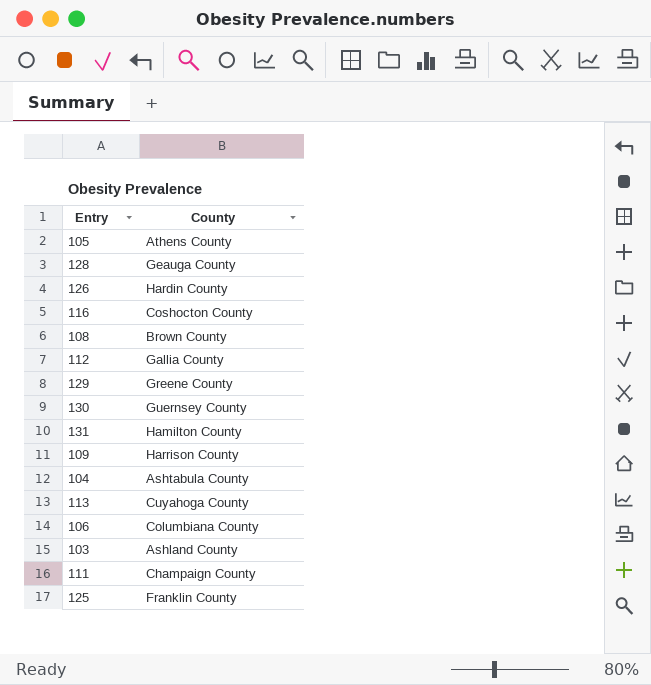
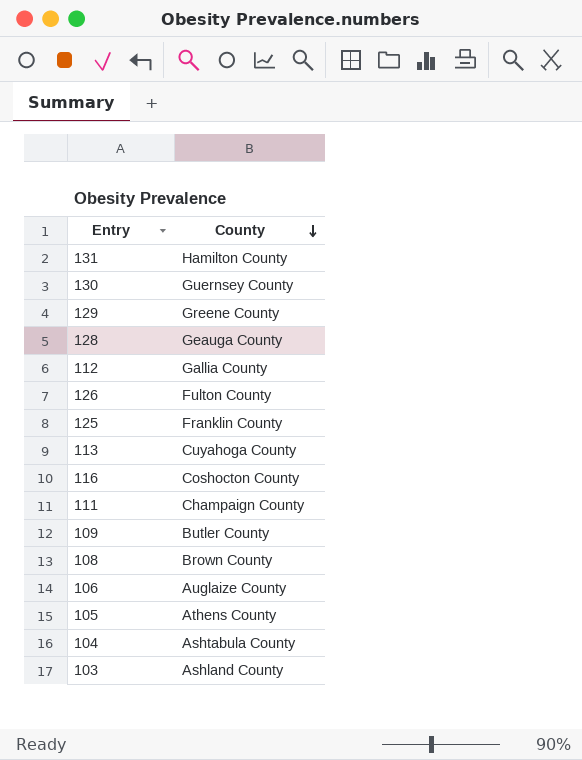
row order: none -> County descending
126 | County: Hardin County -> Fulton County
109 | County: Harrison County -> Butler County
106 | County: Columbiana County -> Auglaize County

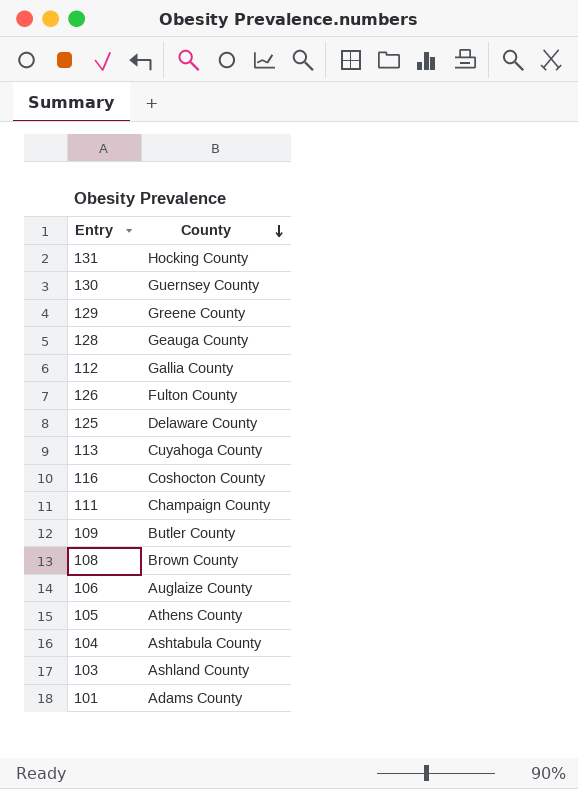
131 | County: Hamilton County -> Hocking County
125 | County: Franklin County -> Delaware County
row 101: none -> Adams County

